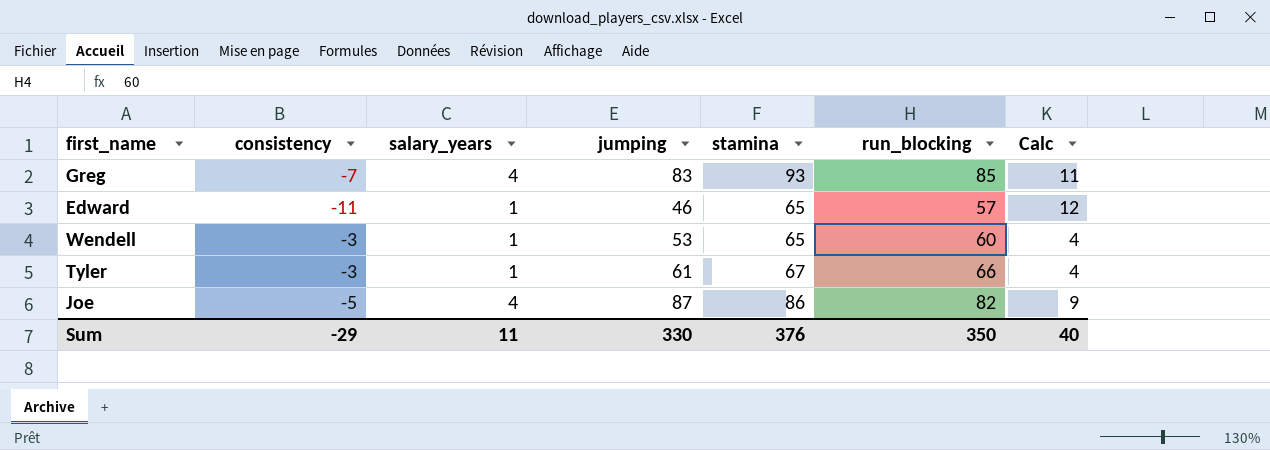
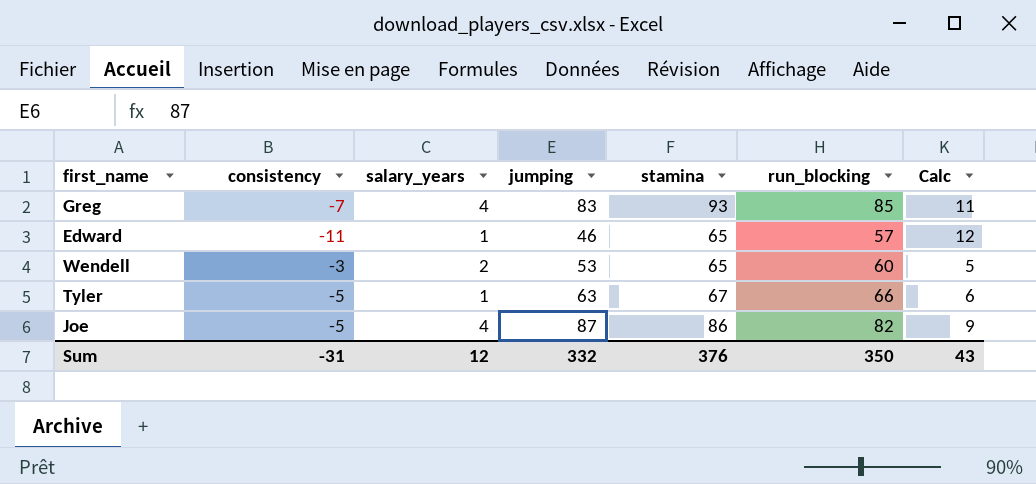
Wendell | salary_years: 1 -> 2
Wendell | Calc: 4 -> 5
Tyler | consistency: -3 -> -5
Tyler | jumping: 61 -> 63
Tyler | Calc: 4 -> 6
Sum | consistency: -29 -> -31
Sum | salary_years: 11 -> 12
Sum | jumping: 330 -> 332
Sum | Calc: 40 -> 43

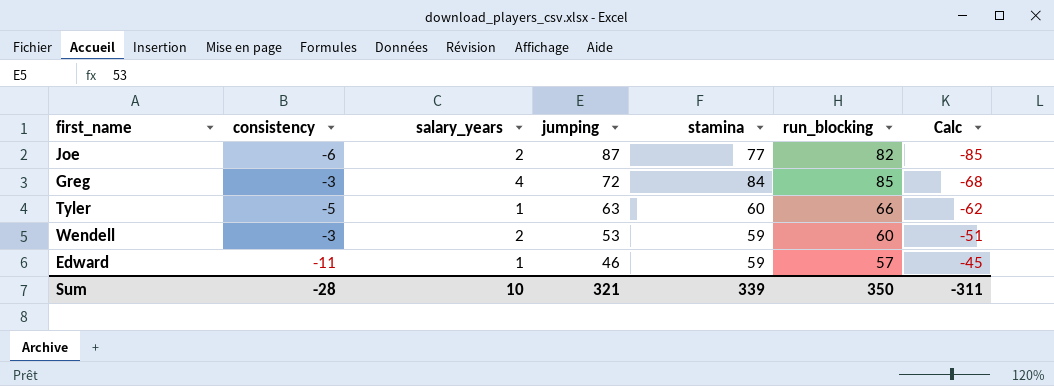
row order: none -> jumping descending
column Calc | formula: [salary_years] - [consistency] -> [salary_years] - [jumping]
Joe | consistency: -5 -> -6
Joe | salary_years: 4 -> 2
Joe | stamina: 86 -> 77
Greg | consistency: -7 -> -3
Greg | jumping: 83 -> 72
Greg | stamina: 93 -> 84
Tyler | stamina: 67 -> 60
Wendell | stamina: 65 -> 59
Edward | stamina: 65 -> 59
Sum | consistency: -31 -> -28
Sum | salary_years: 12 -> 10
Sum | jumping: 332 -> 321
Sum | stamina: 376 -> 339
Sum | Calc: 43 -> -311

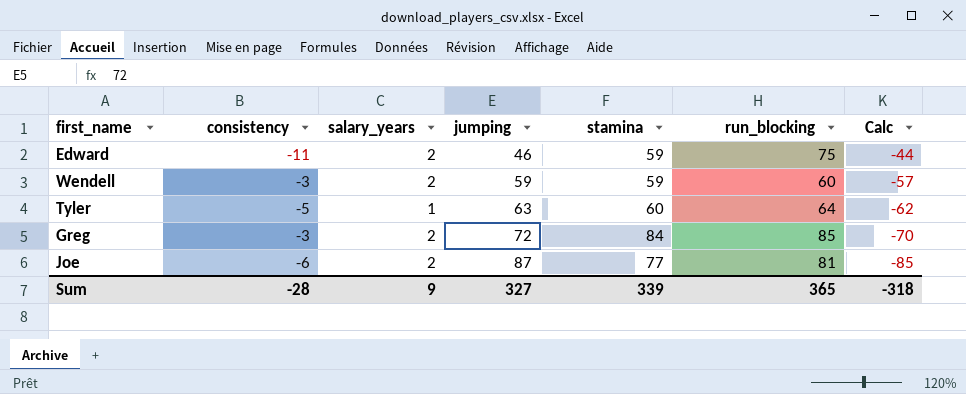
row order: jumping descending -> jumping ascending
Edward | salary_years: 1 -> 2
Edward | run_blocking: 57 -> 75
Edward | Calc: -45 -> -44
Wendell | jumping: 53 -> 59
Wendell | Calc: -51 -> -57
Tyler | run_blocking: 66 -> 64
Greg | salary_years: 4 -> 2
Greg | Calc: -68 -> -70
Joe | run_blocking: 82 -> 81
Sum | salary_years: 10 -> 9
Sum | jumping: 321 -> 327
Sum | run_blocking: 350 -> 365
Sum | Calc: -311 -> -318

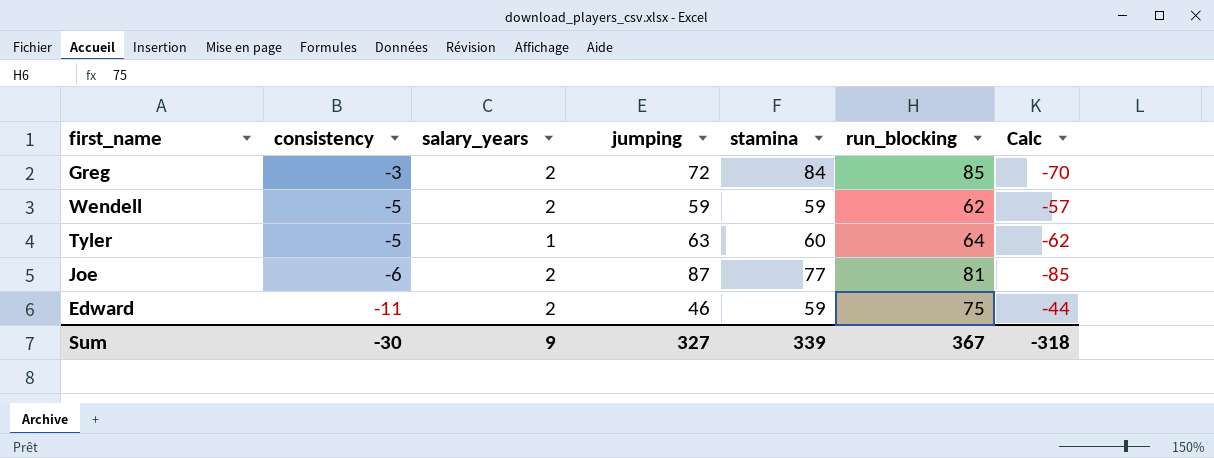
row order: jumping ascending -> consistency descending
Wendell | consistency: -3 -> -5
Wendell | run_blocking: 60 -> 62
Sum | consistency: -28 -> -30
Sum | run_blocking: 365 -> 367

